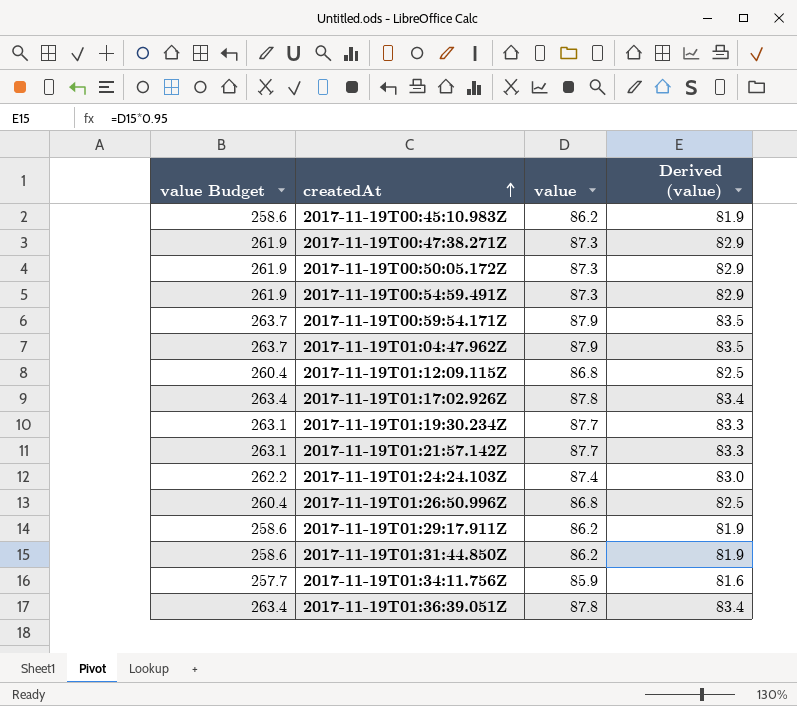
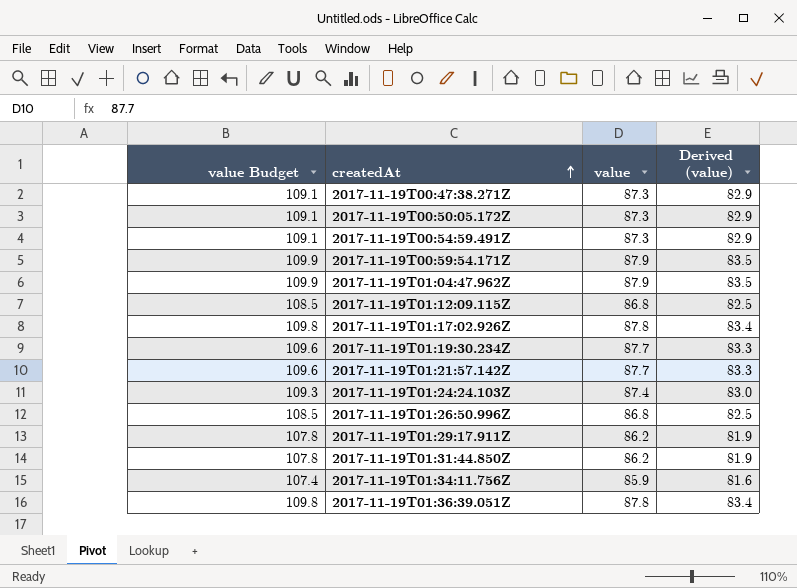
column value Budget | formula: [value] * 3 -> [value] * 1.25
row 2017-11-19T00:45:10.983Z: 258.6 | 86.2 | 81.9 -> none

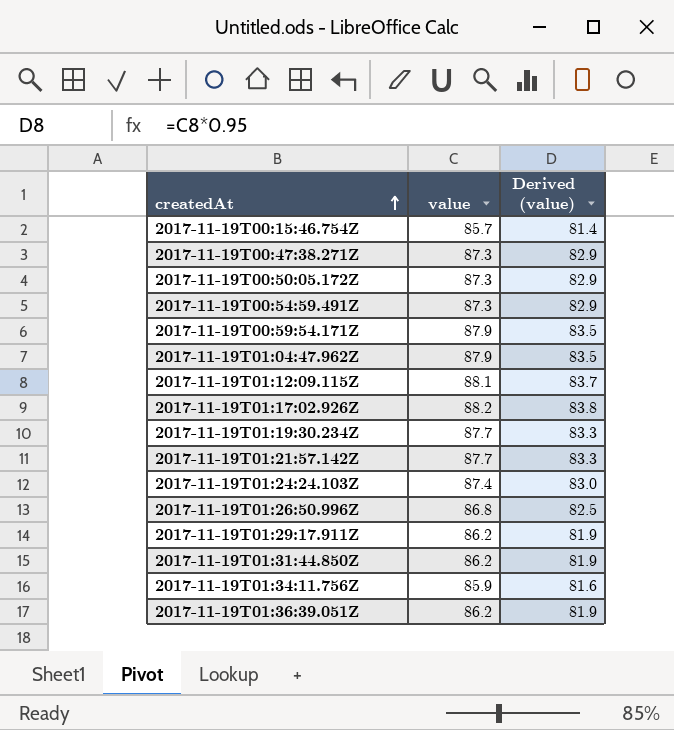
column value Budget | formula: [value] * 1.25 -> none
row 2017-11-19T00:15:46.754Z: none -> 85.7 | 81.4
2017-11-19T01:12:09.115Z | value: 86.8 -> 88.1
2017-11-19T01:12:09.115Z | Derived (value): 82.5 -> 83.7
2017-11-19T01:17:02.926Z | value: 87.8 -> 88.2
2017-11-19T01:17:02.926Z | Derived (value): 83.4 -> 83.8
2017-11-19T01:36:39.051Z | value: 87.8 -> 86.2
2017-11-19T01:36:39.051Z | Derived (value): 83.4 -> 81.9

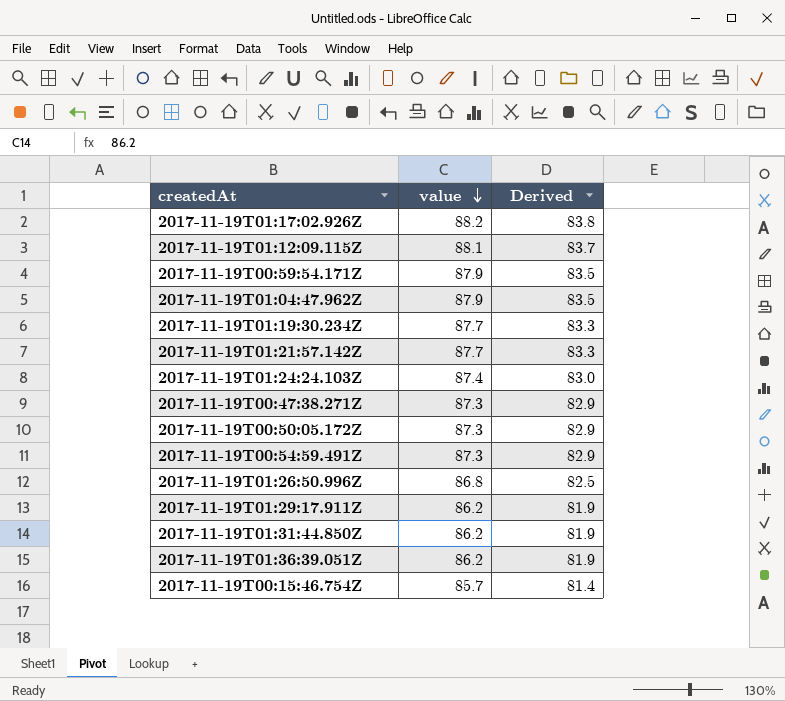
row order: createdAt ascending -> value descending
column name: Derived (value) -> Derived
row 2017-11-19T01:34:11.756Z: 85.9 | 81.6 -> none

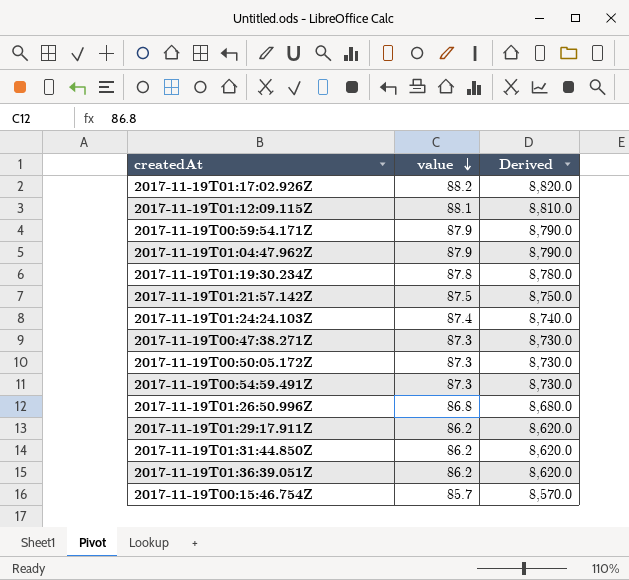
column Derived | formula: [value] * 0.95 -> [value] * 100
2017-11-19T01:19:30.234Z | value: 87.7 -> 87.8
2017-11-19T01:21:57.142Z | value: 87.7 -> 87.5

